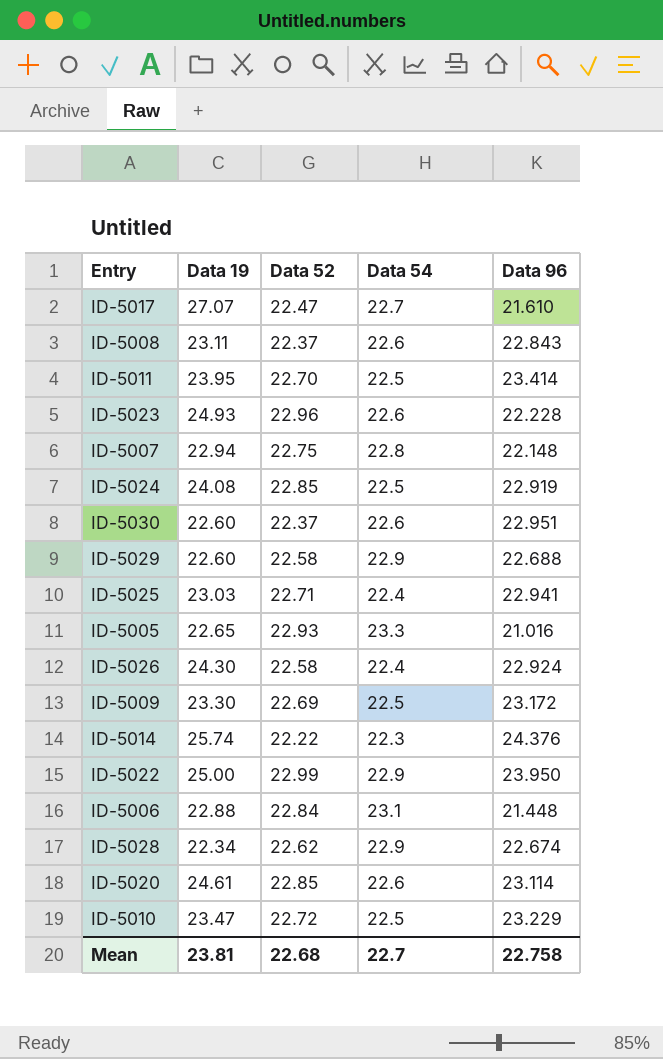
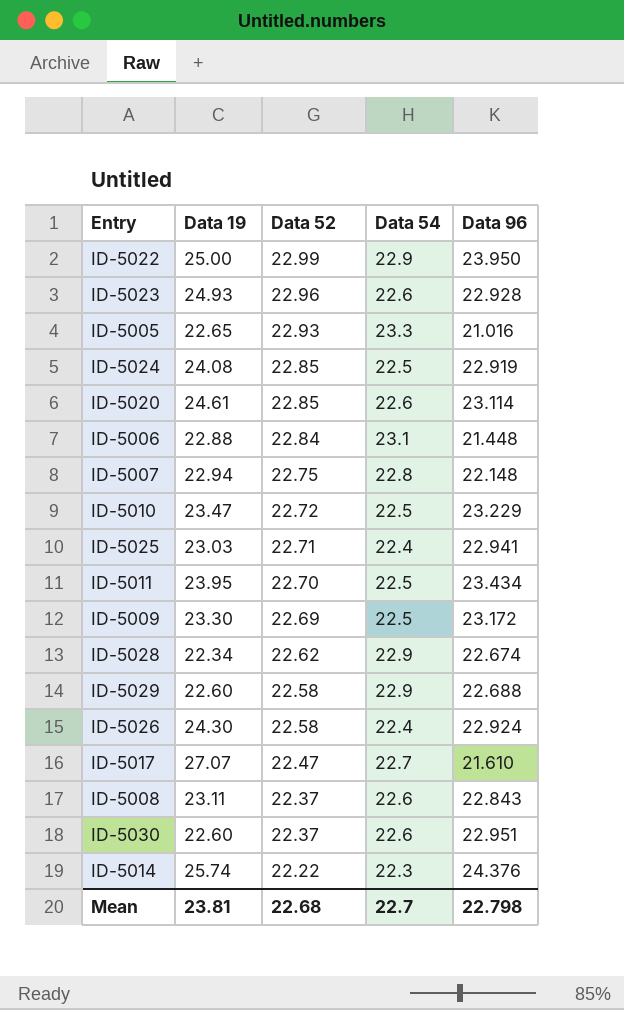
row order: none -> Data 52 descending
ID-5023 | Data 96: 22.228 -> 22.928
ID-5011 | Data 96: 23.414 -> 23.434
Mean | Data 96: 22.758 -> 22.798

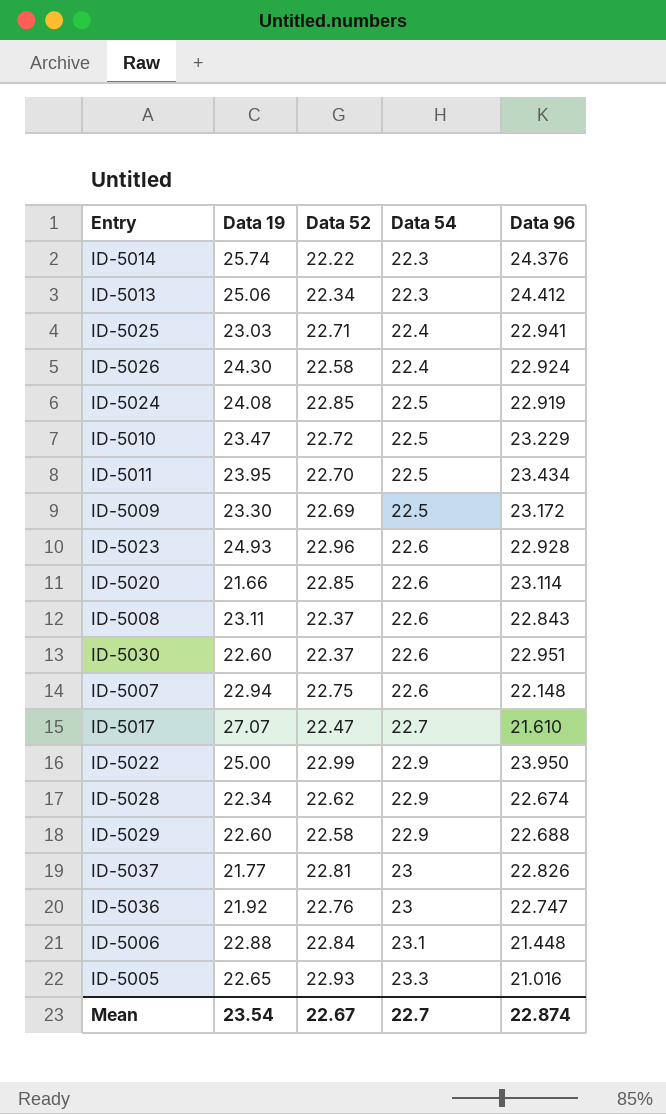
row order: Data 52 descending -> Data 54 ascending
row ID-5013: none -> 25.06 | 22.34 | 22.3 | 24.412
ID-5020 | Data 19: 24.61 -> 21.66
ID-5007 | Data 54: 22.8 -> 22.6
row ID-5037: none -> 21.77 | 22.81 | 23 | 22.826
row ID-5036: none -> 21.92 | 22.76 | 23 | 22.747
Mean | Data 19: 23.81 -> 23.54
Mean | Data 52: 22.68 -> 22.67
Mean | Data 96: 22.798 -> 22.874

